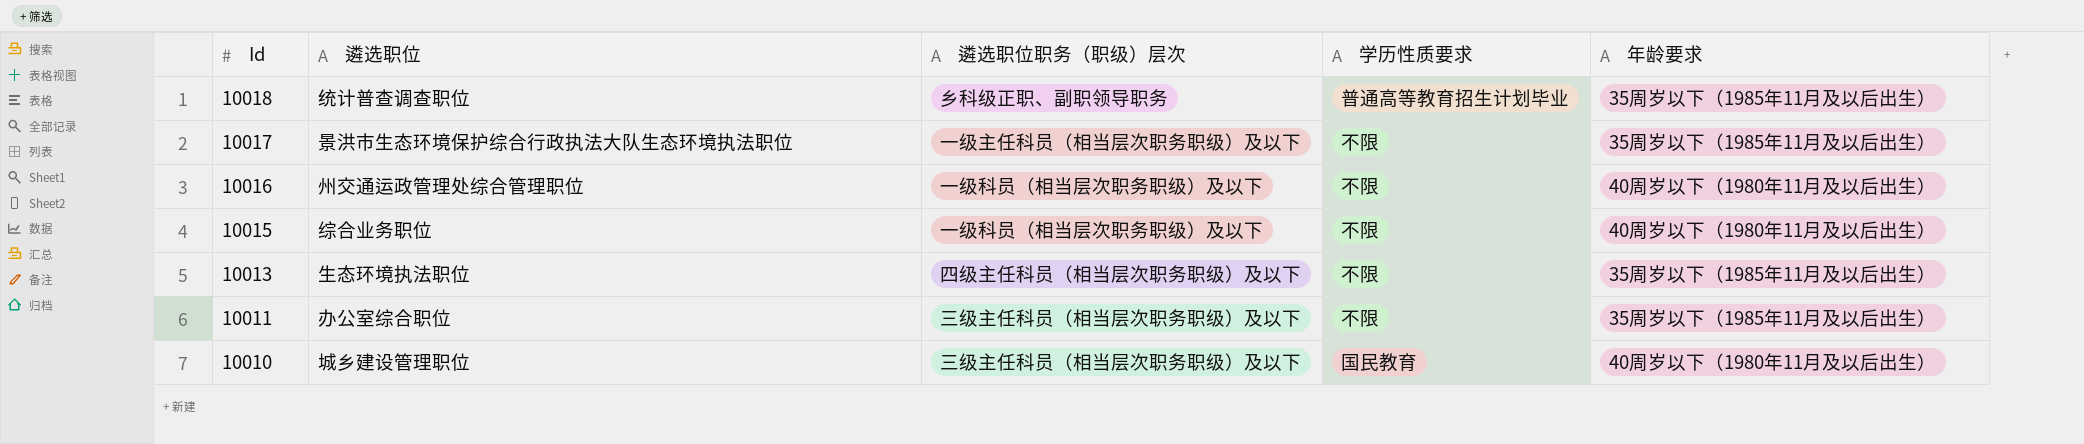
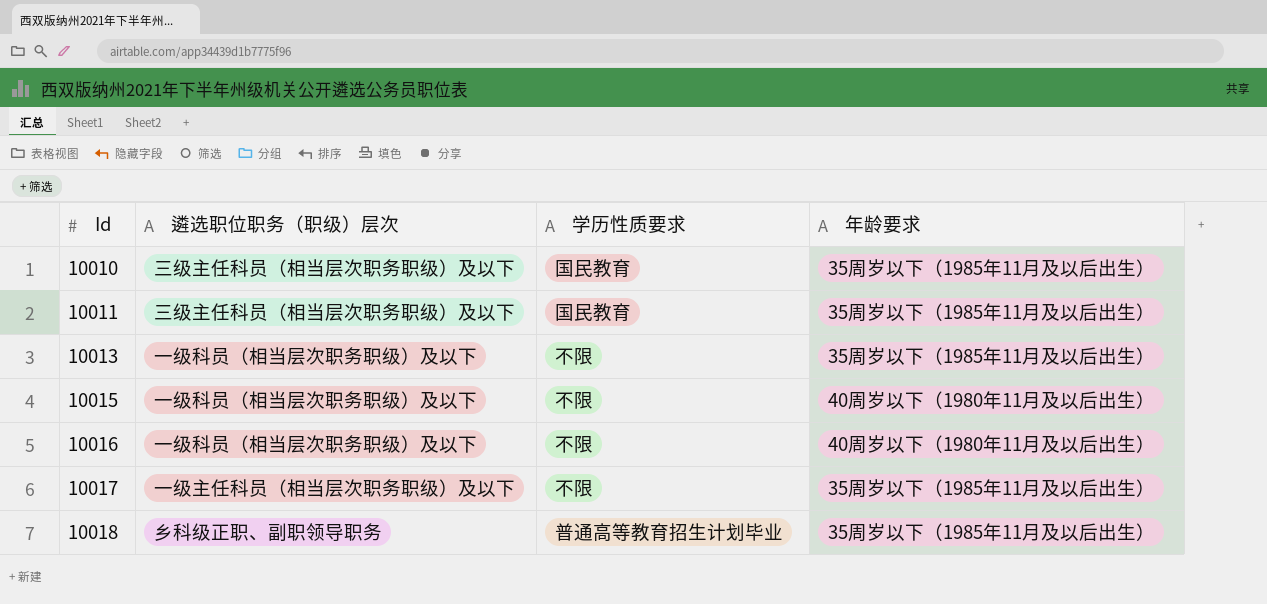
row order: Id descending -> Id ascending
column 遴选职位 | position: 2 -> none
10010 | 年龄要求: 40周岁以下（1980年11月及以后出生） -> 35周岁以下（1985年11月及以后出生）
10011 | 学历性质要求: 不限 -> 国民教育
10013 | 遴选职位职务（职级）层次: 四级主任科员（相当层次职务职级）及以下 -> 一级科员（相当层次职务职级）及以下

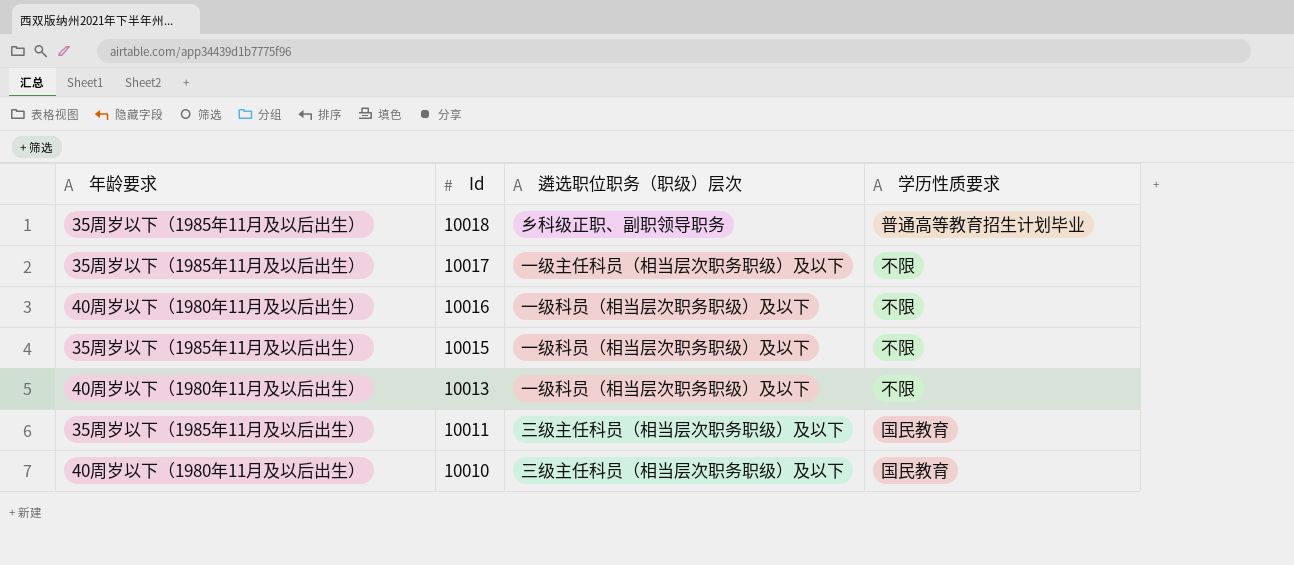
row order: Id ascending -> Id descending
column 年龄要求 | position: 4 -> 1
10015 | 年龄要求: 40周岁以下（1980年11月及以后出生） -> 35周岁以下（1985年11月及以后出生）
10013 | 年龄要求: 35周岁以下（1985年11月及以后出生） -> 40周岁以下（1980年11月及以后出生）
10010 | 年龄要求: 35周岁以下（1985年11月及以后出生） -> 40周岁以下（1980年11月及以后出生）

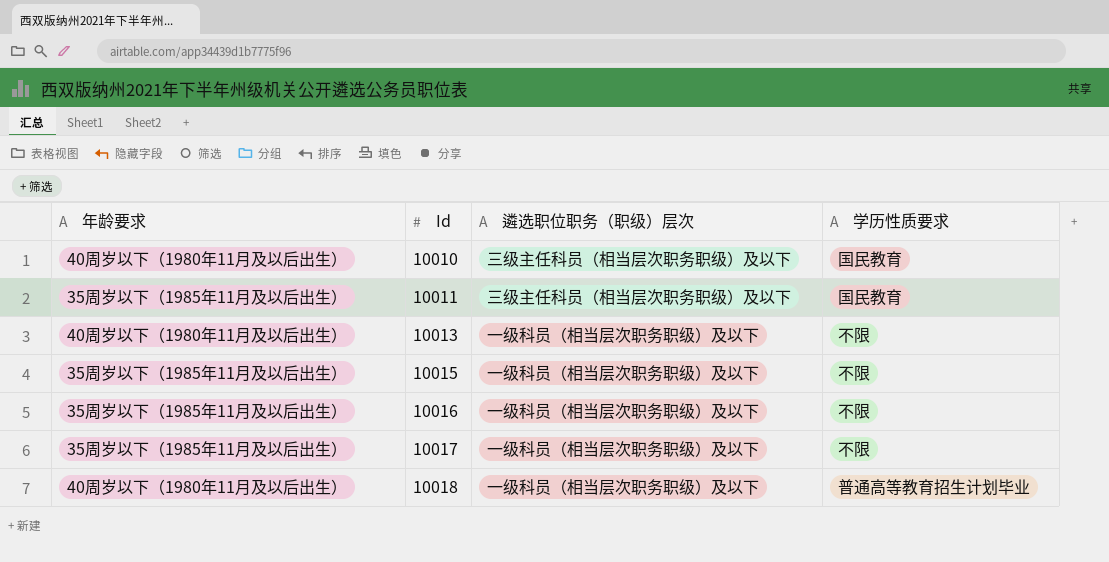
row order: Id descending -> Id ascending
10016 | 年龄要求: 40周岁以下（1980年11月及以后出生） -> 35周岁以下（1985年11月及以后出生）
10017 | 遴选职位职务（职级）层次: 一级主任科员（相当层次职务职级）及以下 -> 一级科员（相当层次职务职级）及以下
10018 | 年龄要求: 35周岁以下（1985年11月及以后出生） -> 40周岁以下（1980年11月及以后出生）
10018 | 遴选职位职务（职级）层次: 乡科级正职、副职领导职务 -> 一级科员（相当层次职务职级）及以下

